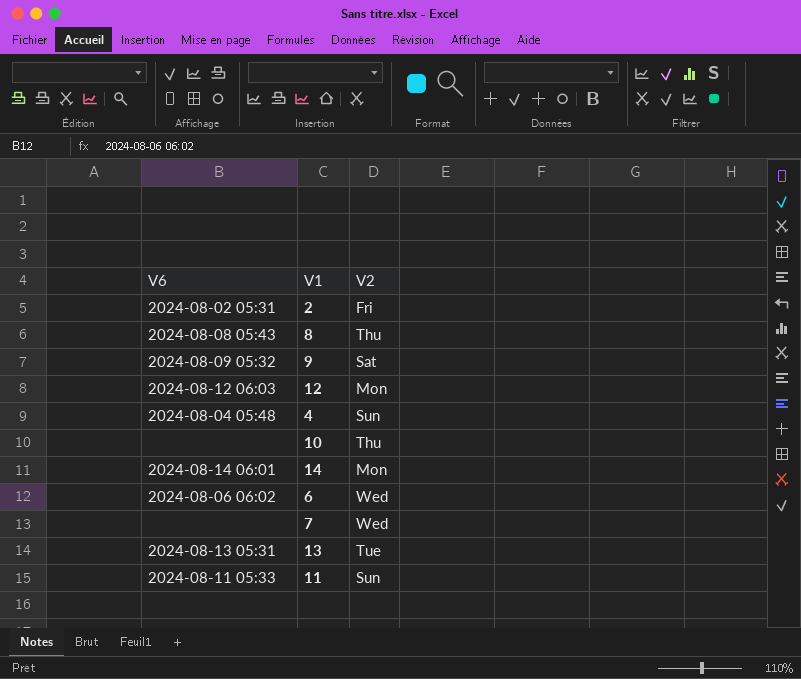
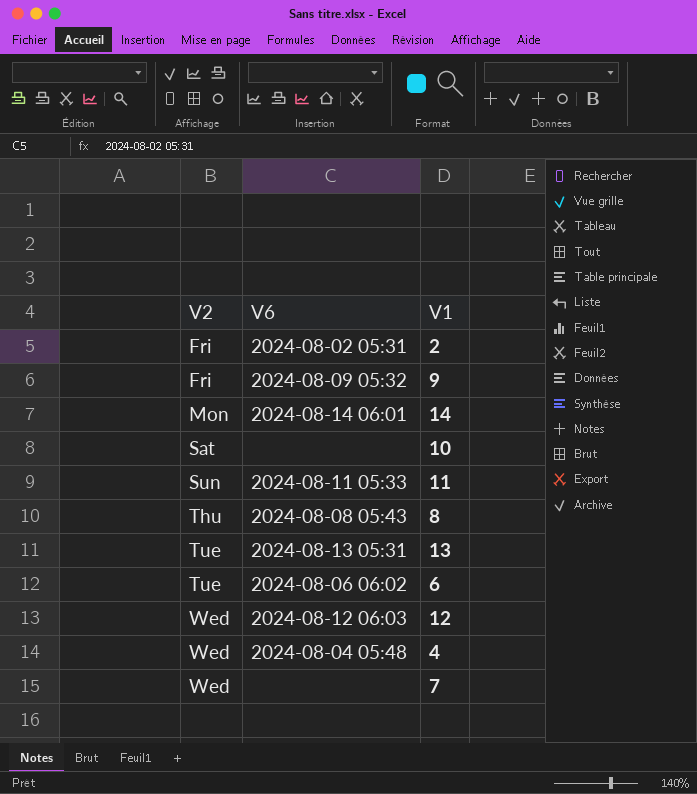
row order: none -> V2 ascending
column V2 | position: 3 -> 1
9 | V2: Sat -> Fri
10 | V2: Thu -> Sat
6 | V2: Wed -> Tue
12 | V2: Mon -> Wed
4 | V2: Sun -> Wed

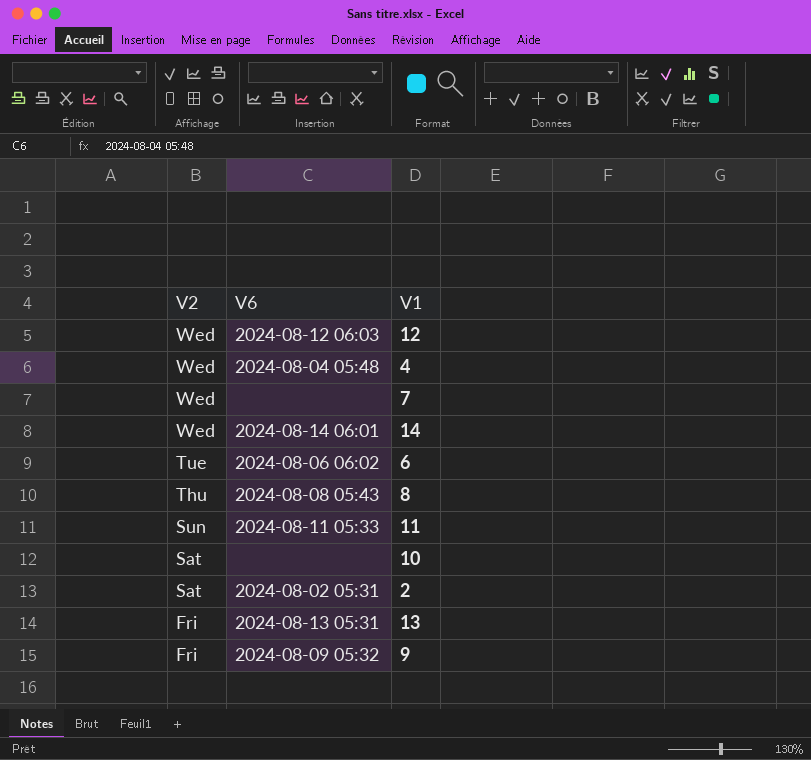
row order: V2 ascending -> V2 descending
14 | V2: Mon -> Wed
2 | V2: Fri -> Sat
13 | V2: Tue -> Fri

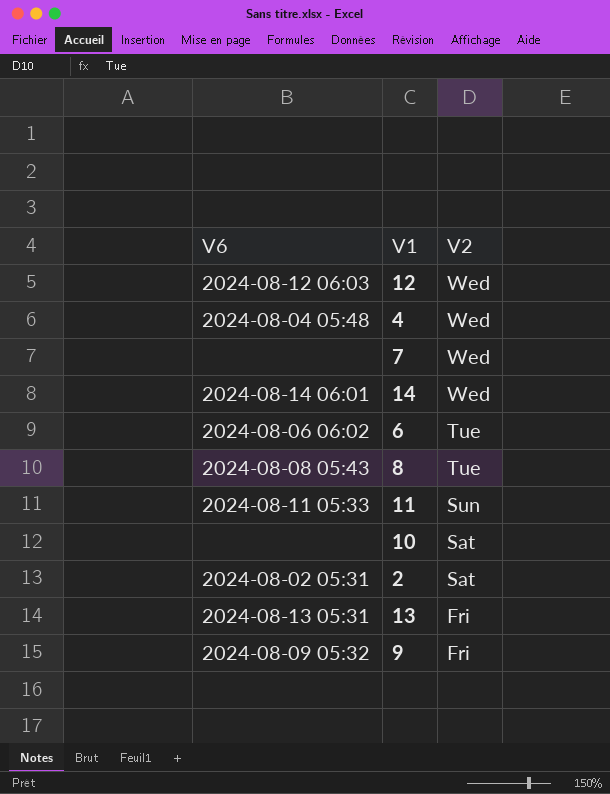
column V2 | position: 1 -> 3
8 | V2: Thu -> Tue

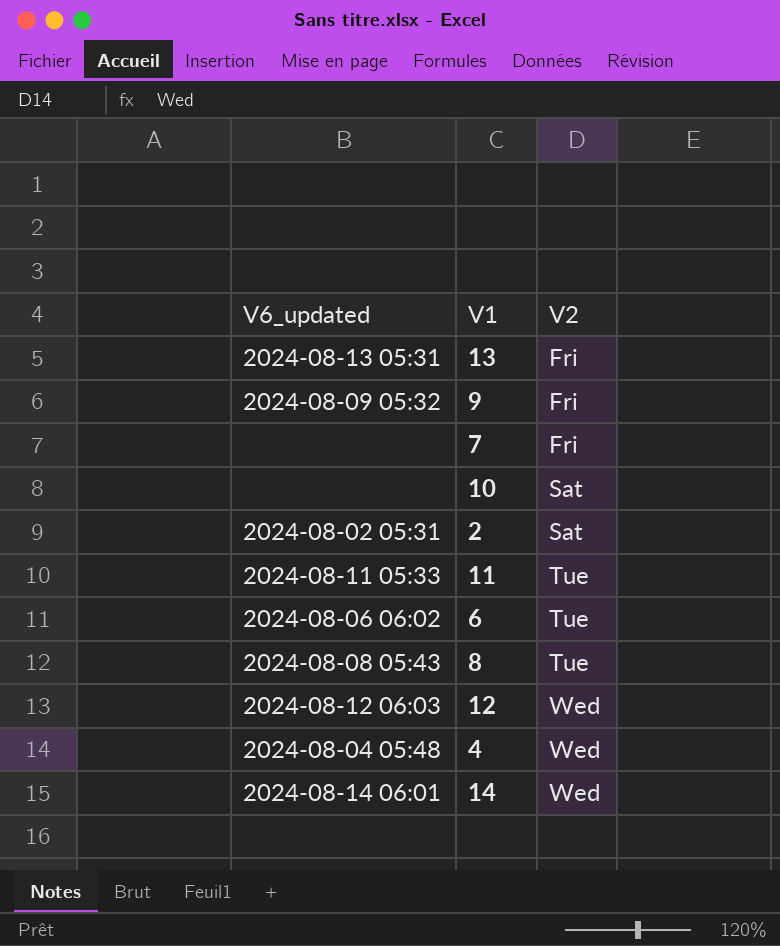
row order: V2 descending -> V2 ascending
column name: V6 -> V6_updated
7 | V2: Wed -> Fri
11 | V2: Sun -> Tue

